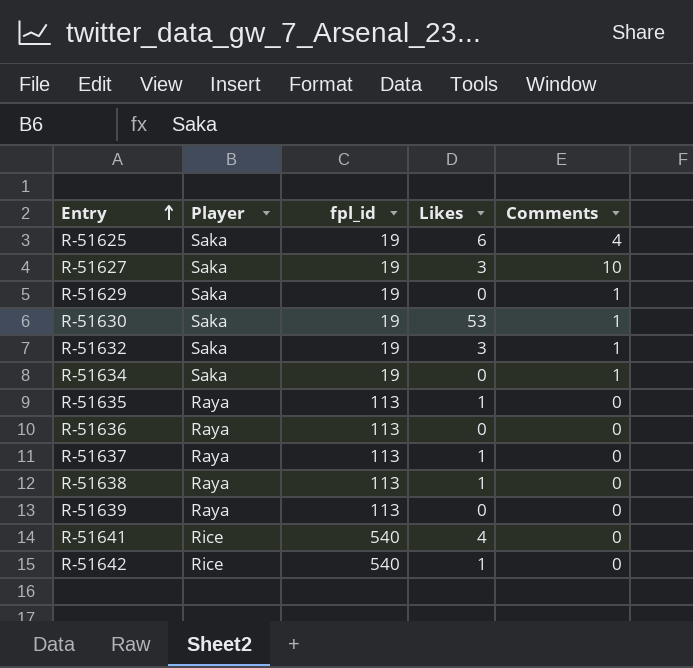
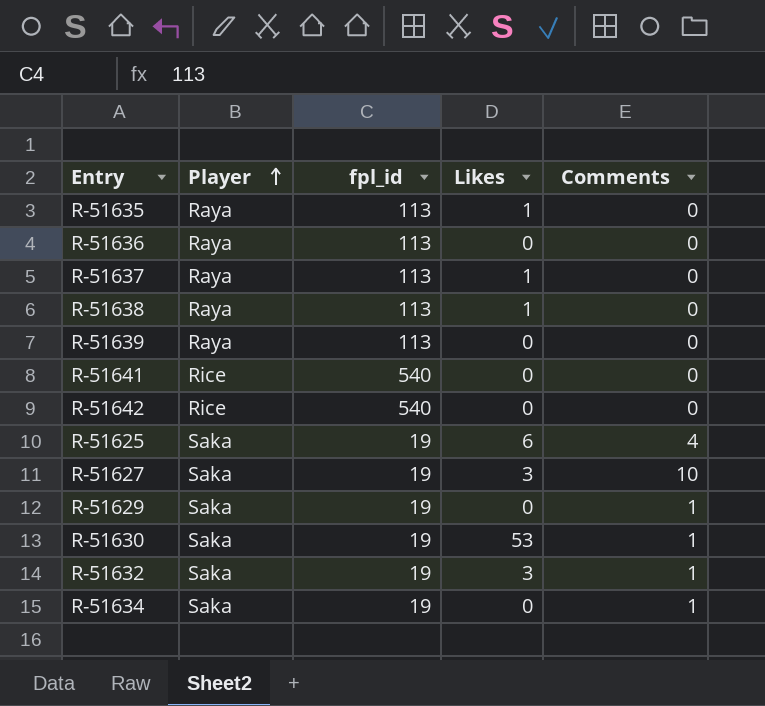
row order: Entry ascending -> Player ascending
R-51641 | Likes: 4 -> 0
R-51642 | Likes: 1 -> 0

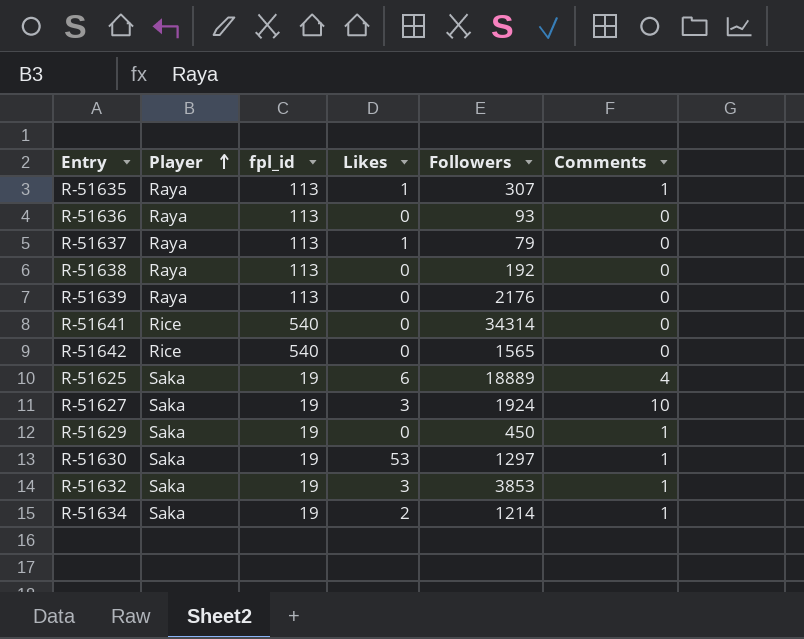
column Followers | position: none -> 5
R-51635 | Comments: 0 -> 1
R-51638 | Likes: 1 -> 0
R-51634 | Likes: 0 -> 2

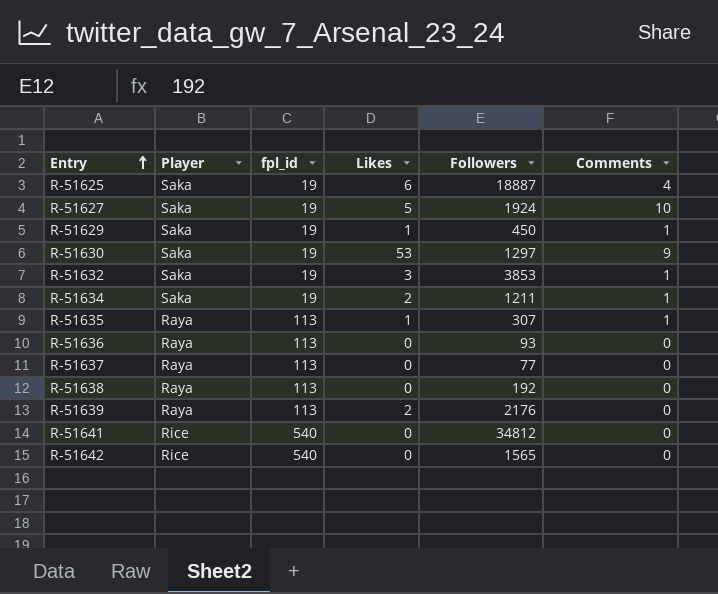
row order: Player ascending -> Entry ascending
R-51625 | Followers: 18889 -> 18887
R-51627 | Likes: 3 -> 5
R-51629 | Likes: 0 -> 1
R-51630 | Comments: 1 -> 9
R-51634 | Followers: 1214 -> 1211
R-51637 | Likes: 1 -> 0
R-51637 | Followers: 79 -> 77
R-51639 | Likes: 0 -> 2
R-51641 | Followers: 34314 -> 34812

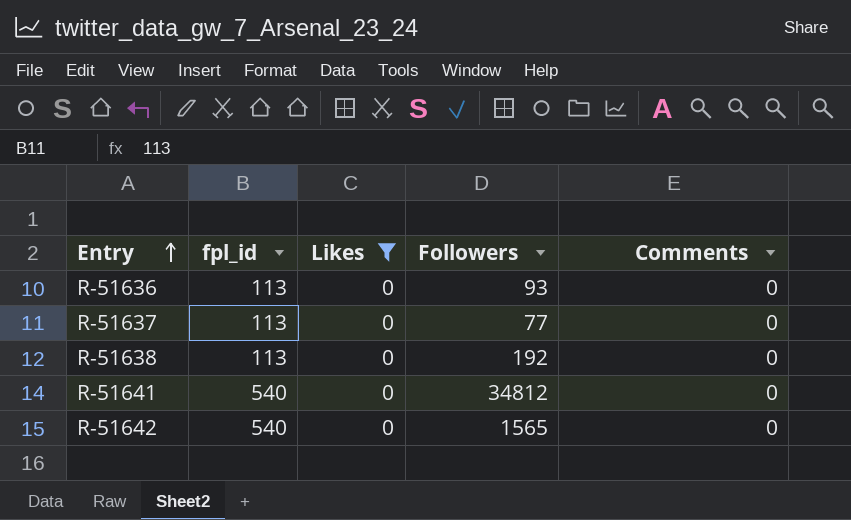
filter: none -> Likes = 0
column Player | position: 2 -> none

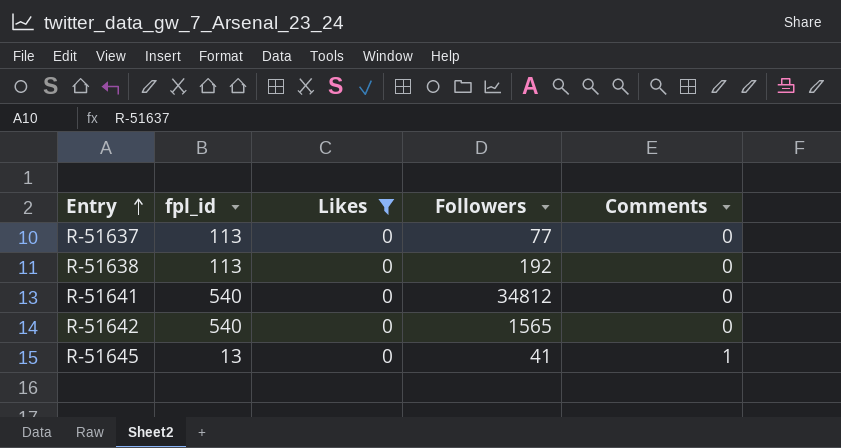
row R-51636: 113 | 0 | 93 | 0 -> none
row R-51645: none -> 13 | 0 | 41 | 1

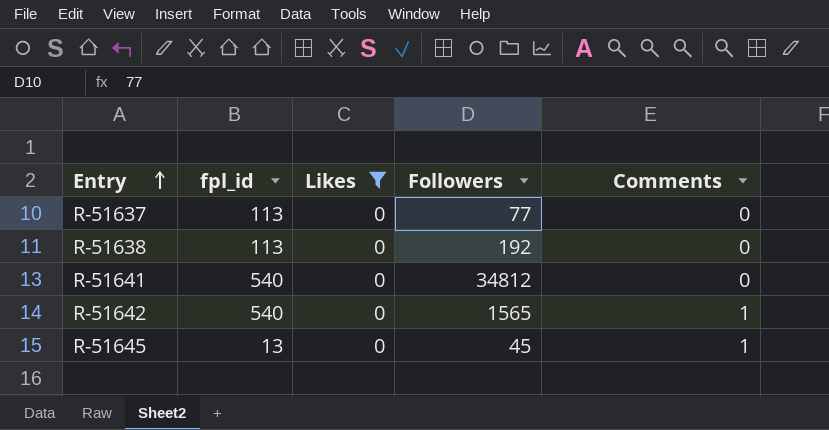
R-51642 | Comments: 0 -> 1
R-51645 | Followers: 41 -> 45

